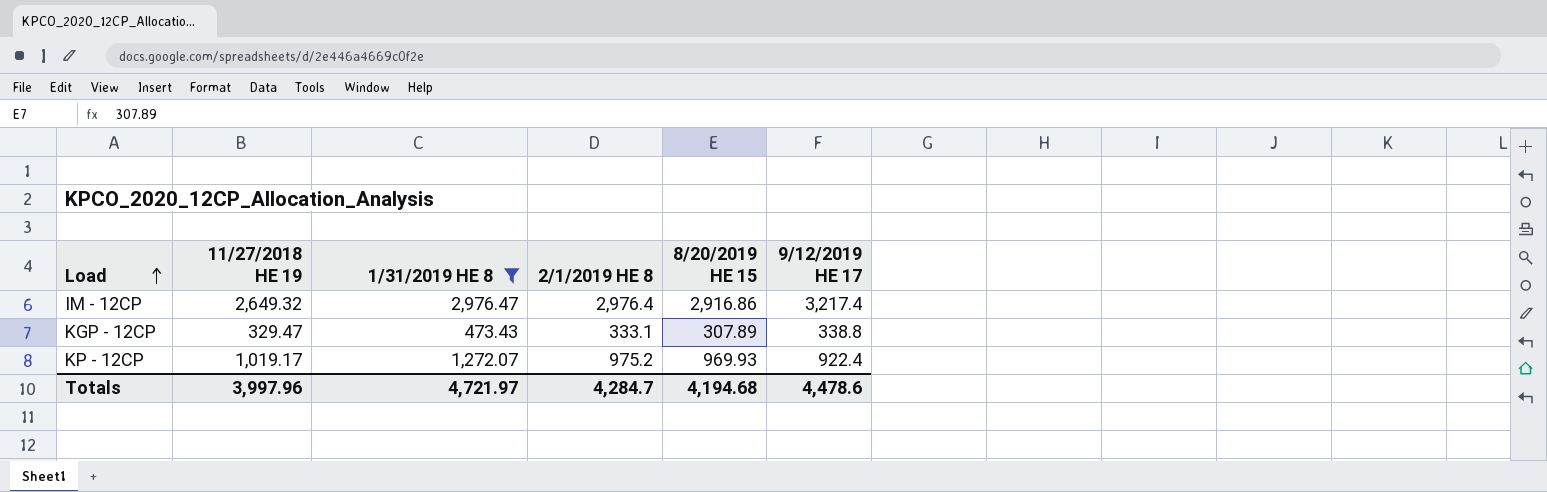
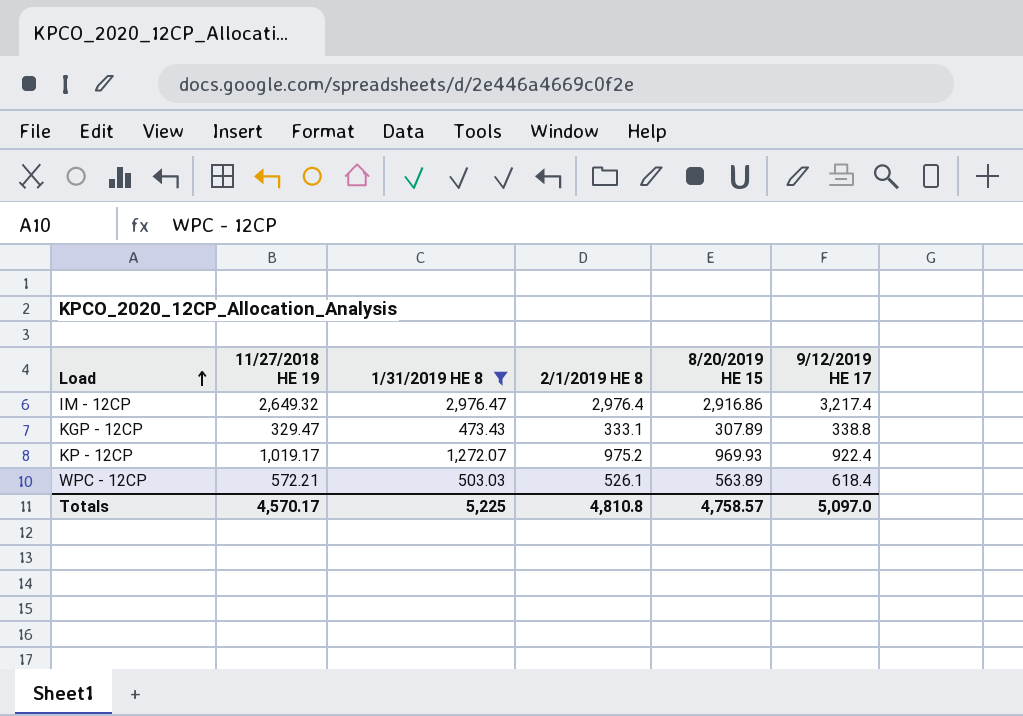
row WPC - 12CP: none -> 572.21 | 503.03 | 526.1 | 563.89 | 618.4
Totals | 11/27/2018 HE 19: 3,997.96 -> 4,570.17
Totals | 1/31/2019 HE 8: 4,721.97 -> 5,225
Totals | 2/1/2019 HE 8: 4,284.7 -> 4,810.8
Totals | 8/20/2019 HE 15: 4,194.68 -> 4,758.57
Totals | 9/12/2019 HE 17: 4,478.6 -> 5,097.0

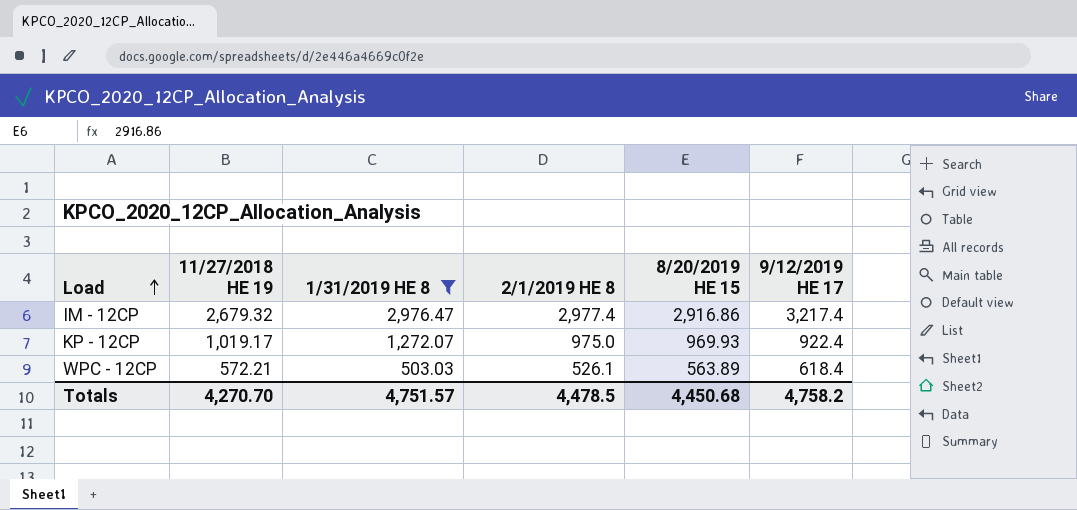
row KGP - 12CP: 329.47 | 473.43 | 333.1 | 307.89 | 338.8 -> none
IM - 12CP | 11/27/2018 HE 19: 2,649.32 -> 2,679.32
IM - 12CP | 2/1/2019 HE 8: 2,976.4 -> 2,977.4
KP - 12CP | 2/1/2019 HE 8: 975.2 -> 975.0
Totals | 11/27/2018 HE 19: 4,570.17 -> 4,270.70
Totals | 1/31/2019 HE 8: 5,225 -> 4,751.57
Totals | 2/1/2019 HE 8: 4,810.8 -> 4,478.5
Totals | 8/20/2019 HE 15: 4,758.57 -> 4,450.68
Totals | 9/12/2019 HE 17: 5,097.0 -> 4,758.2

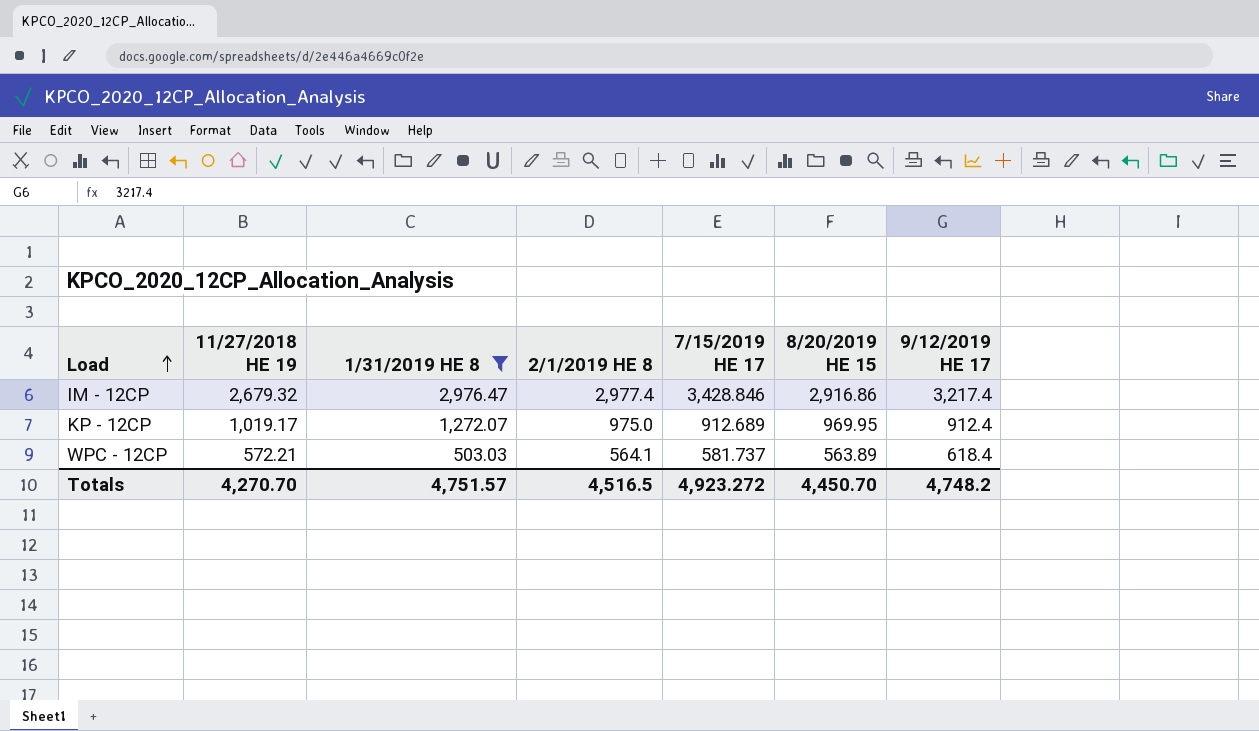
column 7/15/2019 HE 17 | position: none -> 5
KP - 12CP | 8/20/2019 HE 15: 969.93 -> 969.95
KP - 12CP | 9/12/2019 HE 17: 922.4 -> 912.4
WPC - 12CP | 2/1/2019 HE 8: 526.1 -> 564.1
Totals | 2/1/2019 HE 8: 4,478.5 -> 4,516.5
Totals | 8/20/2019 HE 15: 4,450.68 -> 4,450.70
Totals | 9/12/2019 HE 17: 4,758.2 -> 4,748.2

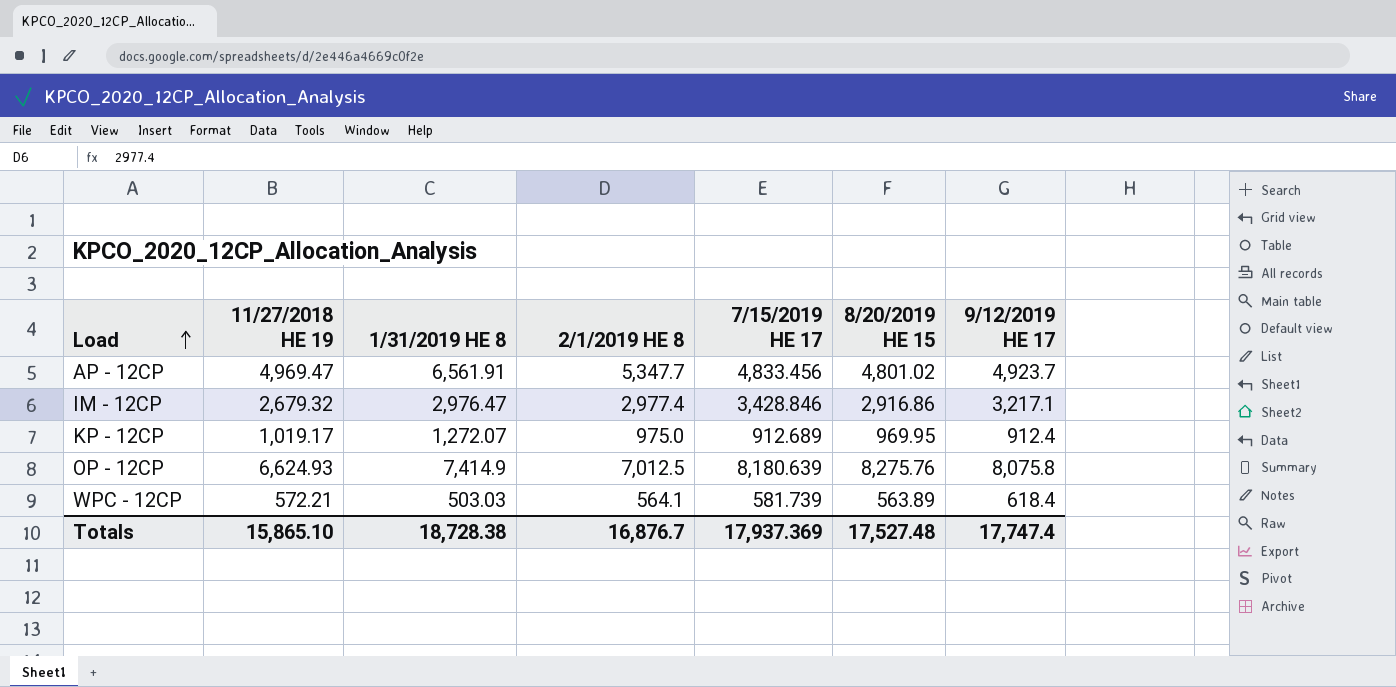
filter: 1/31/2019 HE 8 <= 2,976.47 -> none
IM - 12CP | 9/12/2019 HE 17: 3,217.4 -> 3,217.1
WPC - 12CP | 7/15/2019 HE 17: 581.737 -> 581.739
Totals | 11/27/2018 HE 19: 4,270.70 -> 15,865.10
Totals | 1/31/2019 HE 8: 4,751.57 -> 18,728.38
Totals | 2/1/2019 HE 8: 4,516.5 -> 16,876.7
Totals | 7/15/2019 HE 17: 4,923.272 -> 17,937.369
Totals | 8/20/2019 HE 15: 4,450.70 -> 17,527.48
Totals | 9/12/2019 HE 17: 4,748.2 -> 17,747.4

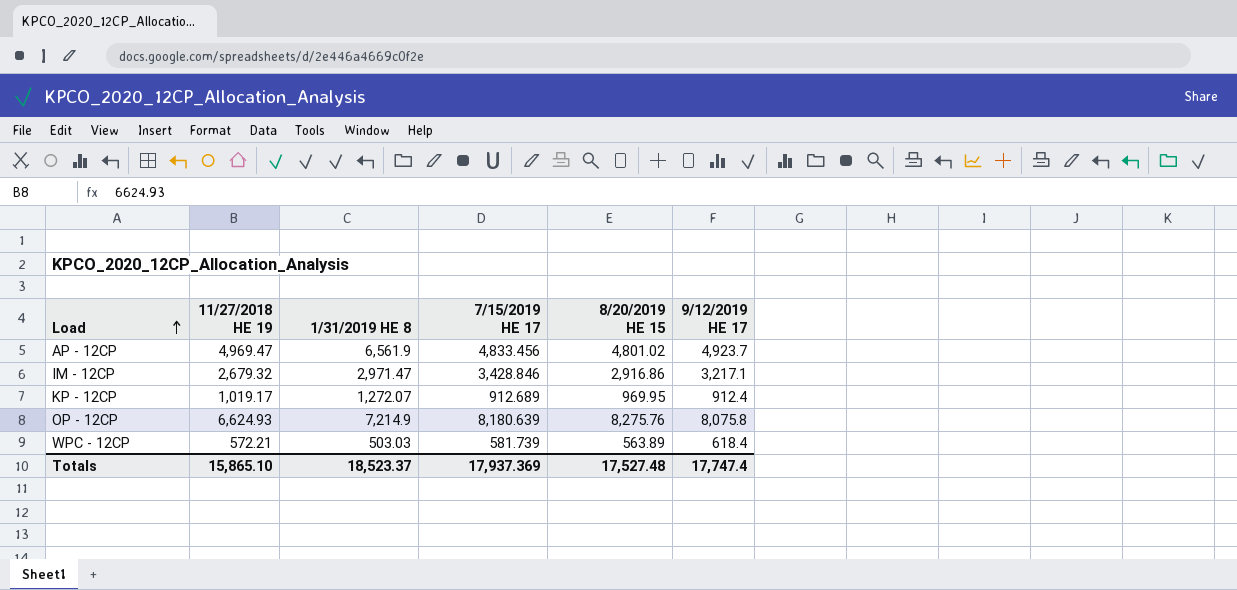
column 2/1/2019 HE 8 | position: 4 -> none
AP - 12CP | 1/31/2019 HE 8: 6,561.91 -> 6,561.9
IM - 12CP | 1/31/2019 HE 8: 2,976.47 -> 2,971.47
OP - 12CP | 1/31/2019 HE 8: 7,414.9 -> 7,214.9
Totals | 1/31/2019 HE 8: 18,728.38 -> 18,523.37

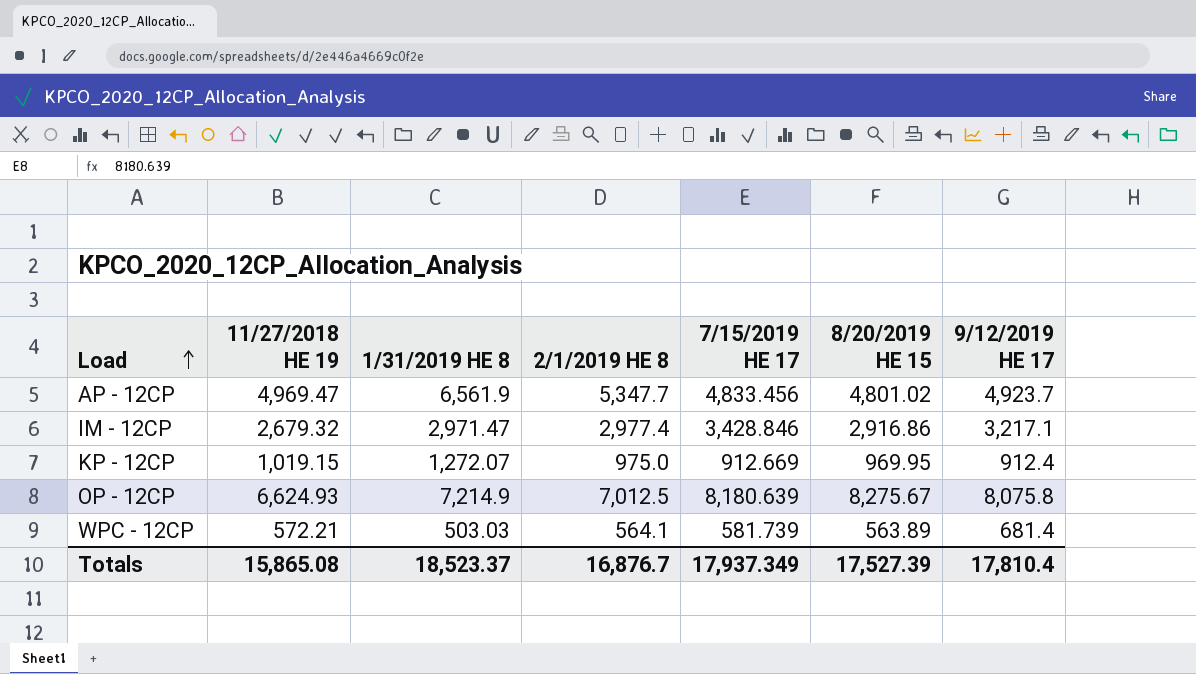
column 2/1/2019 HE 8 | position: none -> 4
KP - 12CP | 11/27/2018 HE 19: 1,019.17 -> 1,019.15
KP - 12CP | 7/15/2019 HE 17: 912.689 -> 912.669
OP - 12CP | 8/20/2019 HE 15: 8,275.76 -> 8,275.67
WPC - 12CP | 9/12/2019 HE 17: 618.4 -> 681.4
Totals | 11/27/2018 HE 19: 15,865.10 -> 15,865.08
Totals | 7/15/2019 HE 17: 17,937.369 -> 17,937.349
Totals | 8/20/2019 HE 15: 17,527.48 -> 17,527.39
Totals | 9/12/2019 HE 17: 17,747.4 -> 17,810.4

